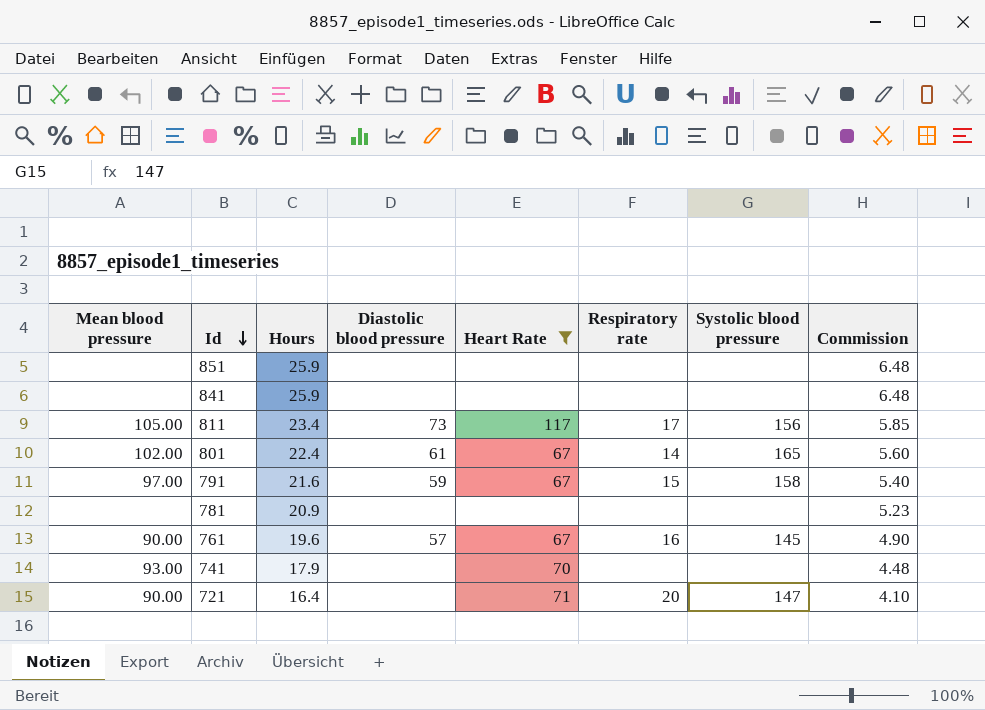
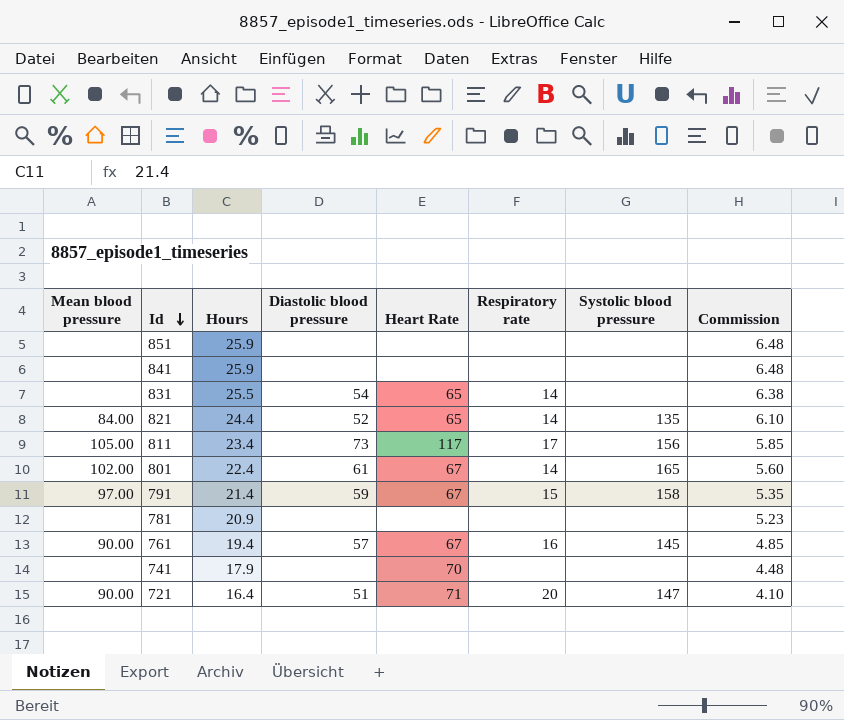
filter: Heart Rate != 65 -> none
791 | Hours: 21.6 -> 21.4
791 | Commission: 5.40 -> 5.35
761 | Hours: 19.6 -> 19.4
761 | Commission: 4.90 -> 4.85
741 | Mean blood pressure: 93.00 -> none
721 | Diastolic blood pressure: none -> 51

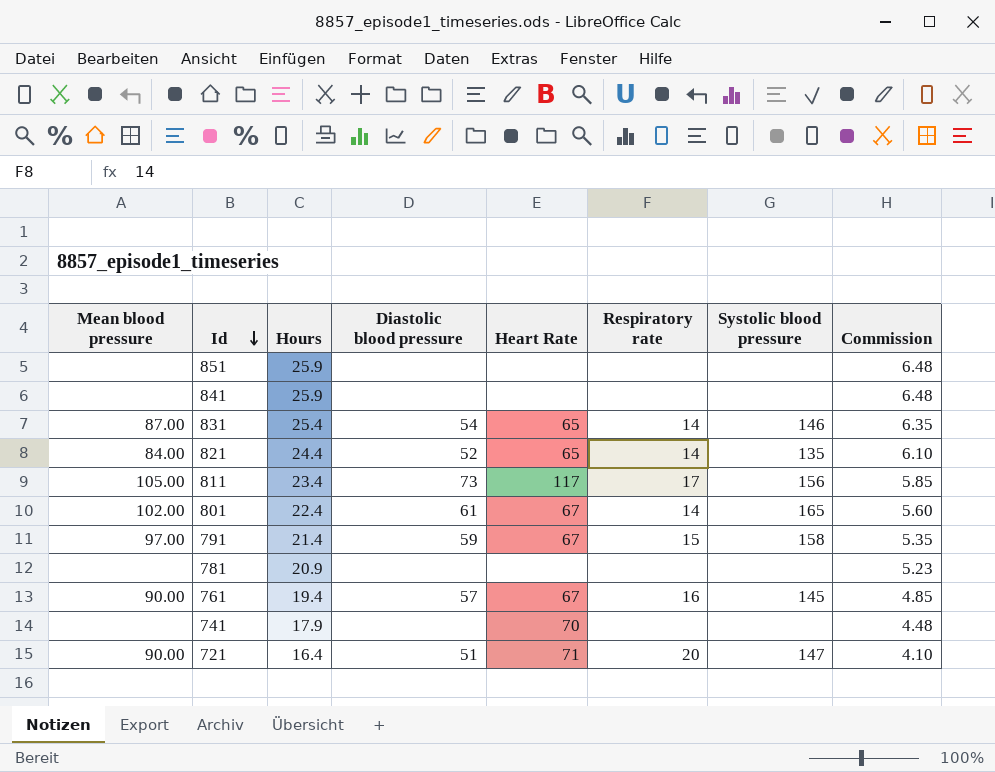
831 | Mean blood pressure: none -> 87.00
831 | Hours: 25.5 -> 25.4
831 | Systolic blood pressure: none -> 146
831 | Commission: 6.38 -> 6.35

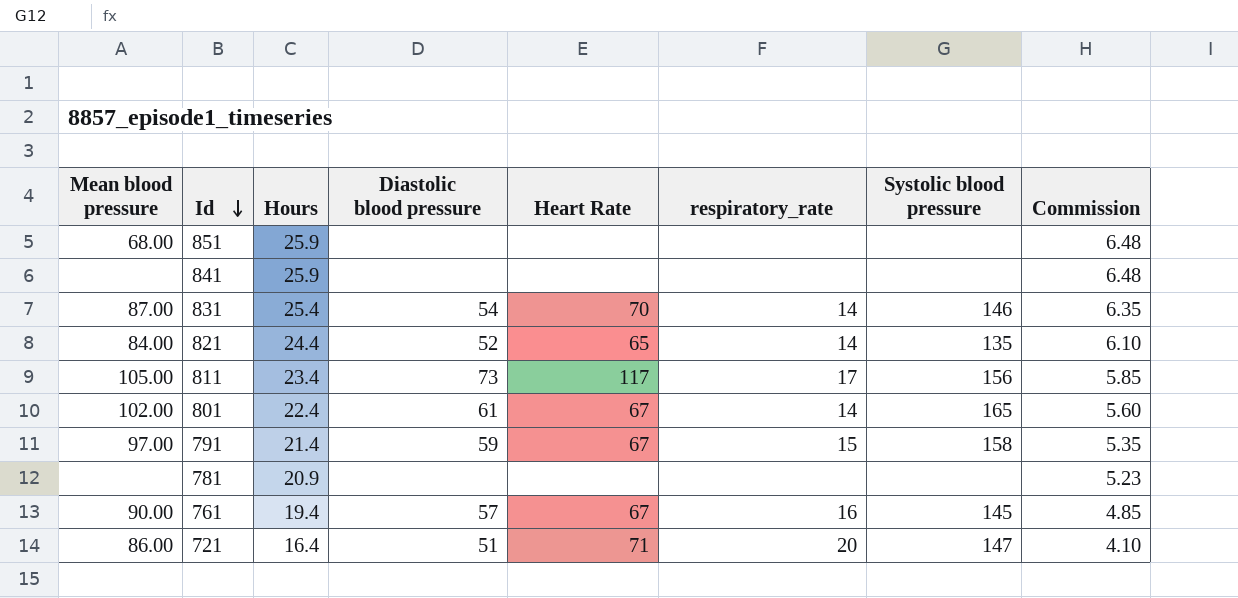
column name: Respiratory rate -> respiratory_rate
row 741: none | 17.9 | none | 70 | none | none | 4.48 -> none
851 | Mean blood pressure: none -> 68.00
831 | Heart Rate: 65 -> 70
721 | Mean blood pressure: 90.00 -> 86.00

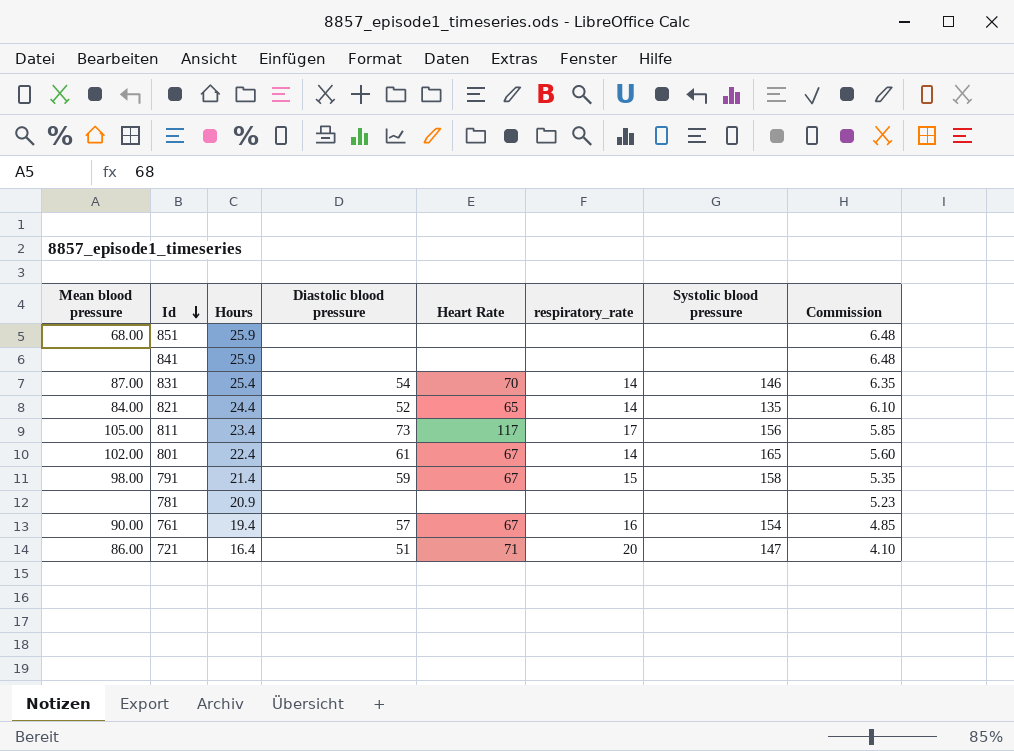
791 | Mean blood pressure: 97.00 -> 98.00
761 | Systolic blood pressure: 145 -> 154

